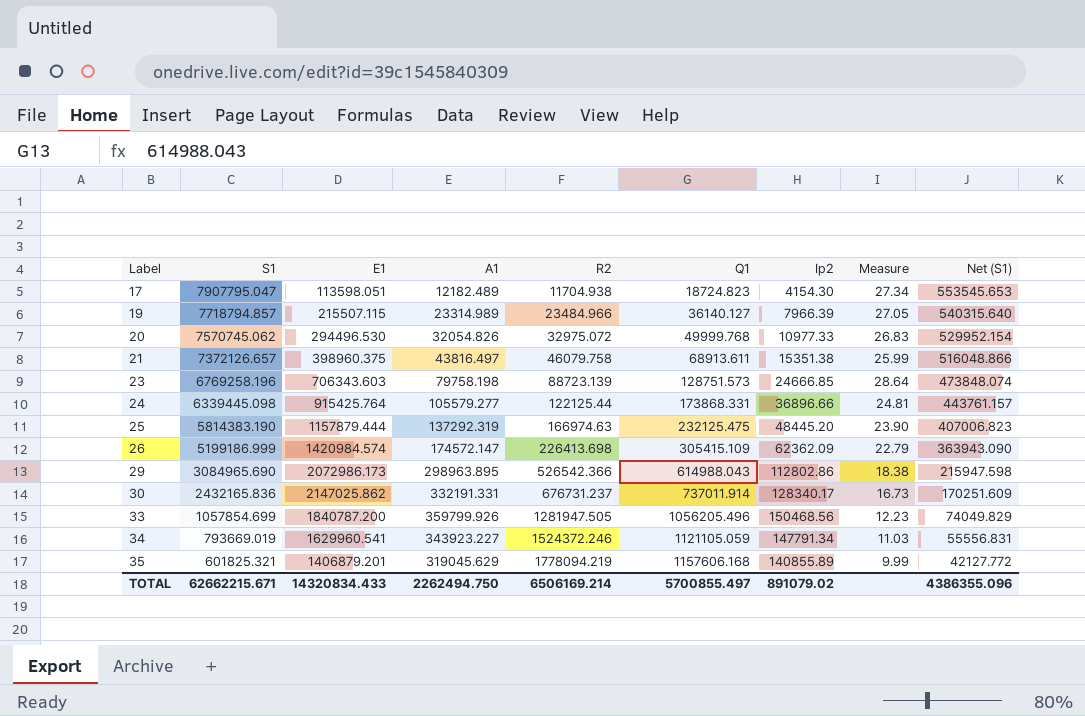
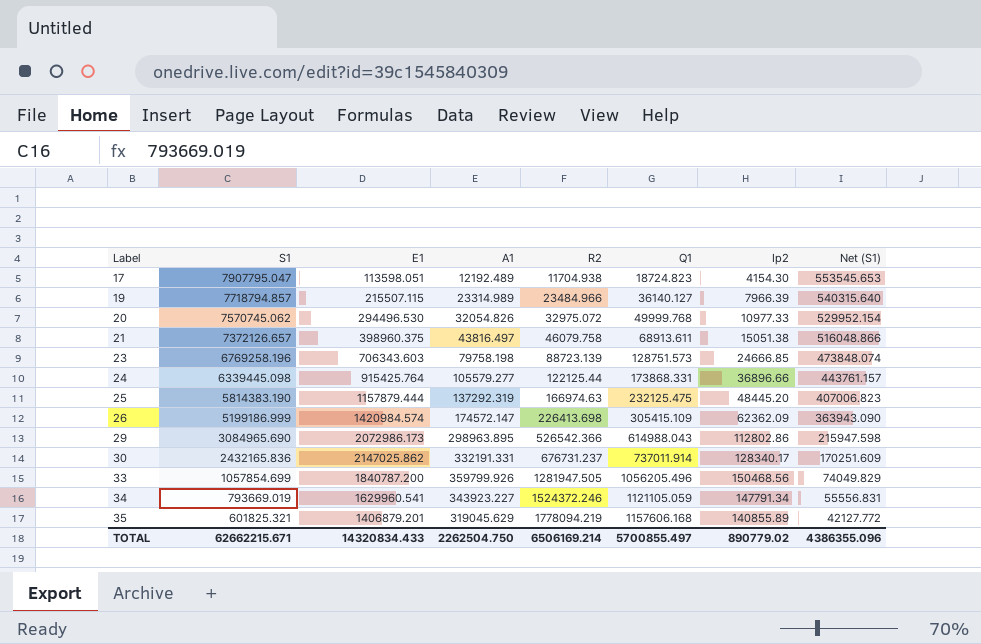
column Measure | formula: [E1] / [Ip2] -> none
17 | A1: 12182.489 -> 12192.489
21 | Ip2: 15351.38 -> 15051.38
TOTAL | A1: 2262494.750 -> 2262504.750
TOTAL | Ip2: 891079.02 -> 890779.02

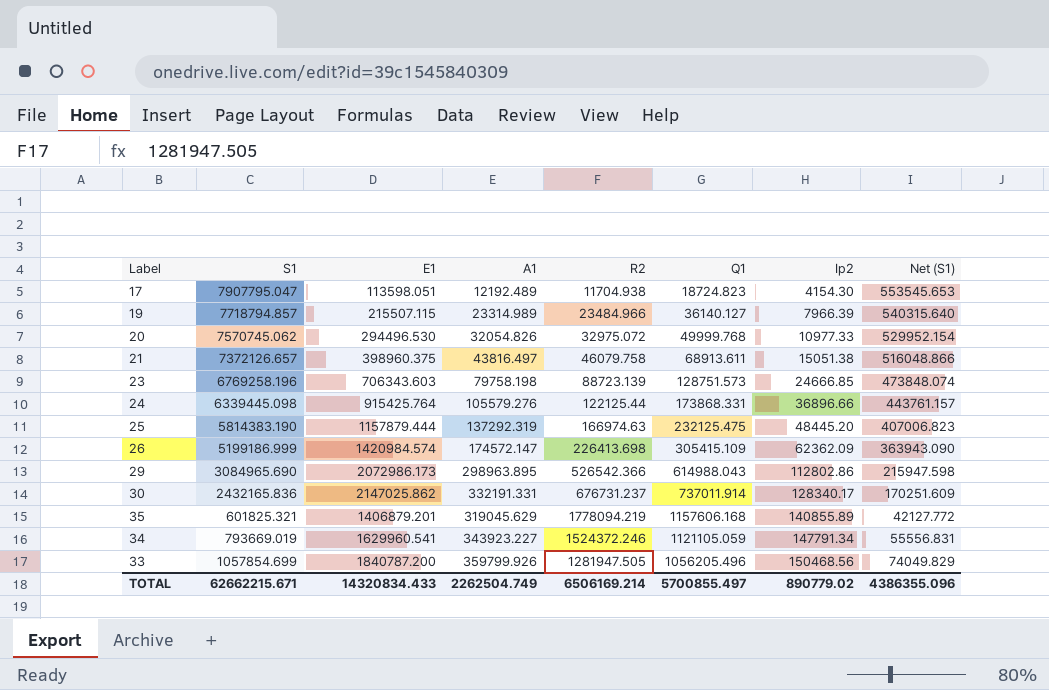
row order: Label ascending -> Ip2 ascending
24 | A1: 105579.277 -> 105579.276
TOTAL | A1: 2262504.750 -> 2262504.749

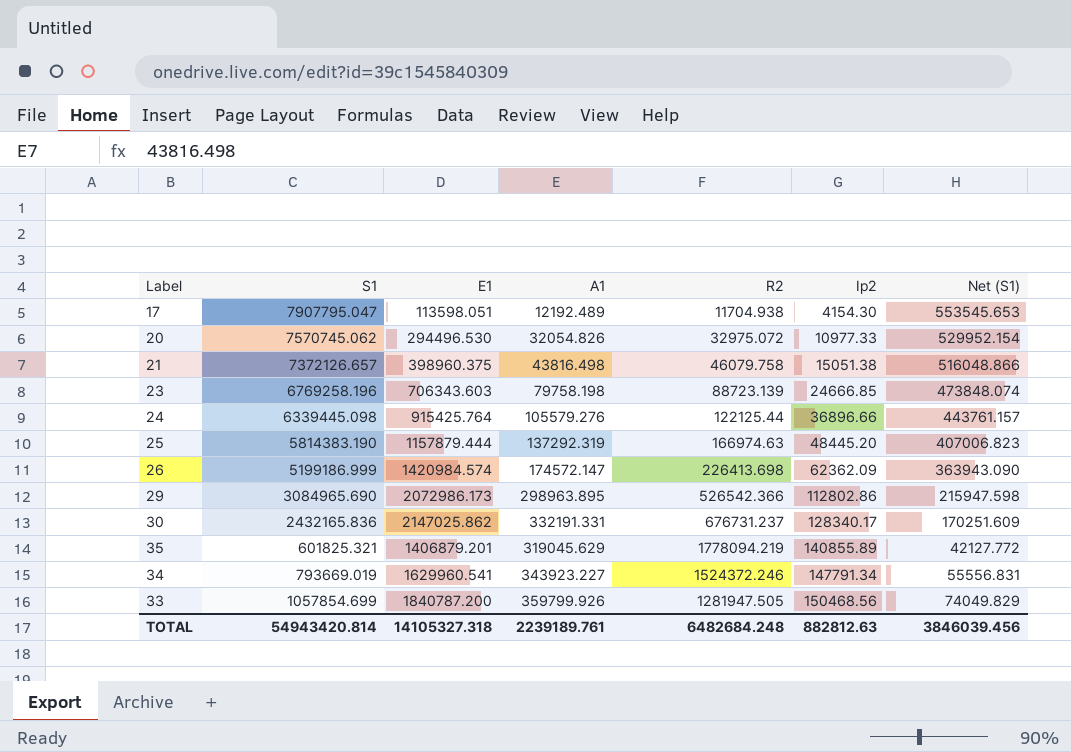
column Q1 | position: 6 -> none
row 19: 7718794.857 | 215507.115 | 23314.989 | 23484.966 | 36140.127 | 7966.39 | 540315.640 -> none
21 | A1: 43816.497 -> 43816.498
TOTAL | S1: 62662215.671 -> 54943420.814
TOTAL | E1: 14320834.433 -> 14105327.318
TOTAL | A1: 2262504.749 -> 2239189.761
TOTAL | R2: 6506169.214 -> 6482684.248
TOTAL | Ip2: 890779.02 -> 882812.63
TOTAL | Net (S1): 4386355.096 -> 3846039.456

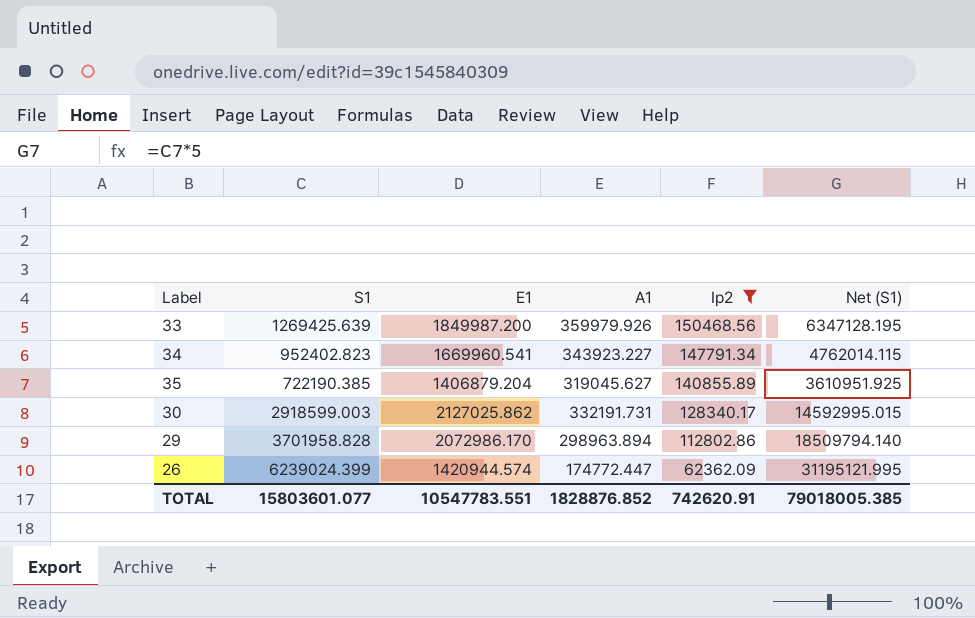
filter: none -> Ip2 >= 62362.09
row order: Ip2 ascending -> Ip2 descending
column R2 | position: 5 -> none
column Net (S1) | formula: [S1] * 0.07 -> [S1] * 5
33 | S1: 1057854.699 -> 1269425.639
33 | E1: 1840787.200 -> 1849987.200
33 | A1: 359799.926 -> 359979.926
34 | S1: 793669.019 -> 952402.823
34 | E1: 1629960.541 -> 1669960.541
35 | S1: 601825.321 -> 722190.385
35 | E1: 1406879.201 -> 1406879.204
35 | A1: 319045.629 -> 319045.627
30 | S1: 2432165.836 -> 2918599.003
30 | E1: 2147025.862 -> 2127025.862
30 | A1: 332191.331 -> 332191.731
29 | S1: 3084965.690 -> 3701958.828
29 | E1: 2072986.173 -> 2072986.170
29 | A1: 298963.895 -> 298963.894
26 | S1: 5199186.999 -> 6239024.399
26 | E1: 1420984.574 -> 1420944.574
26 | A1: 174572.147 -> 174772.447
TOTAL | S1: 54943420.814 -> 15803601.077
TOTAL | E1: 14105327.318 -> 10547783.551
TOTAL | A1: 2239189.761 -> 1828876.852
TOTAL | Ip2: 882812.63 -> 742620.91
TOTAL | Net (S1): 3846039.456 -> 79018005.385

